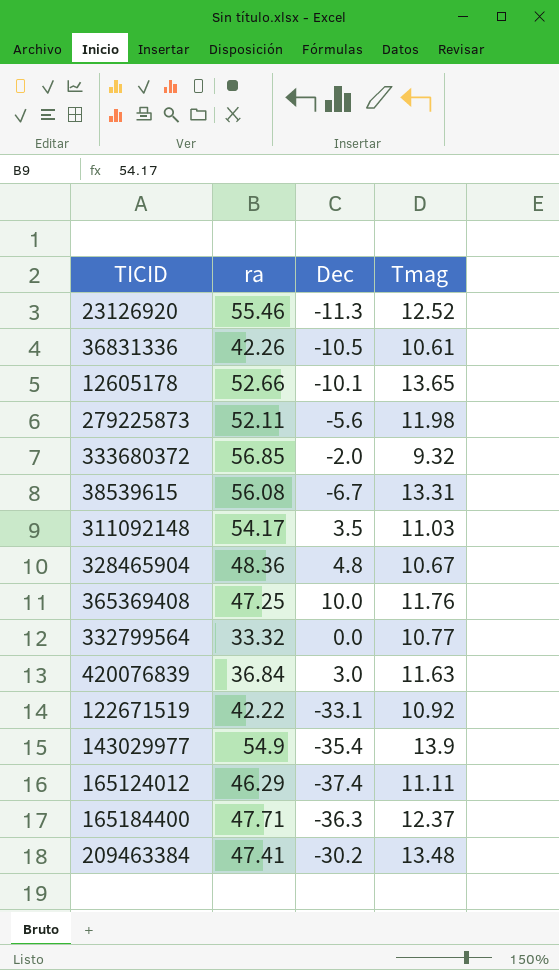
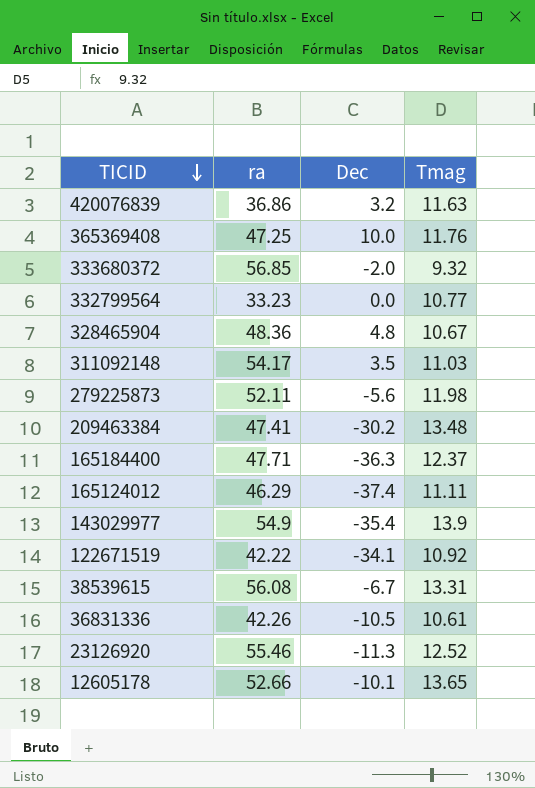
row order: none -> TICID descending
420076839 | ra: 36.84 -> 36.86
420076839 | Dec: 3.0 -> 3.2
332799564 | ra: 33.32 -> 33.23
122671519 | Dec: -33.1 -> -34.1

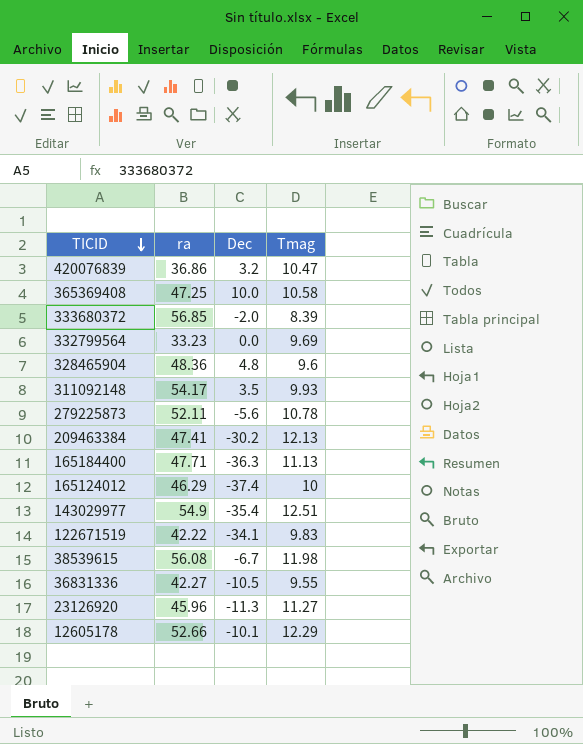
420076839 | Tmag: 11.63 -> 10.47
365369408 | Tmag: 11.76 -> 10.58
333680372 | Tmag: 9.32 -> 8.39
332799564 | Tmag: 10.77 -> 9.69
328465904 | Tmag: 10.67 -> 9.6
311092148 | Tmag: 11.03 -> 9.93
279225873 | Tmag: 11.98 -> 10.78
209463384 | Tmag: 13.48 -> 12.13
165184400 | Tmag: 12.37 -> 11.13
165124012 | Tmag: 11.11 -> 10
143029977 | Tmag: 13.9 -> 12.51
122671519 | Tmag: 10.92 -> 9.83
38539615 | Tmag: 13.31 -> 11.98
36831336 | ra: 42.26 -> 42.27
36831336 | Tmag: 10.61 -> 9.55
23126920 | ra: 55.46 -> 45.96
23126920 | Tmag: 12.52 -> 11.27
12605178 | Tmag: 13.65 -> 12.29

